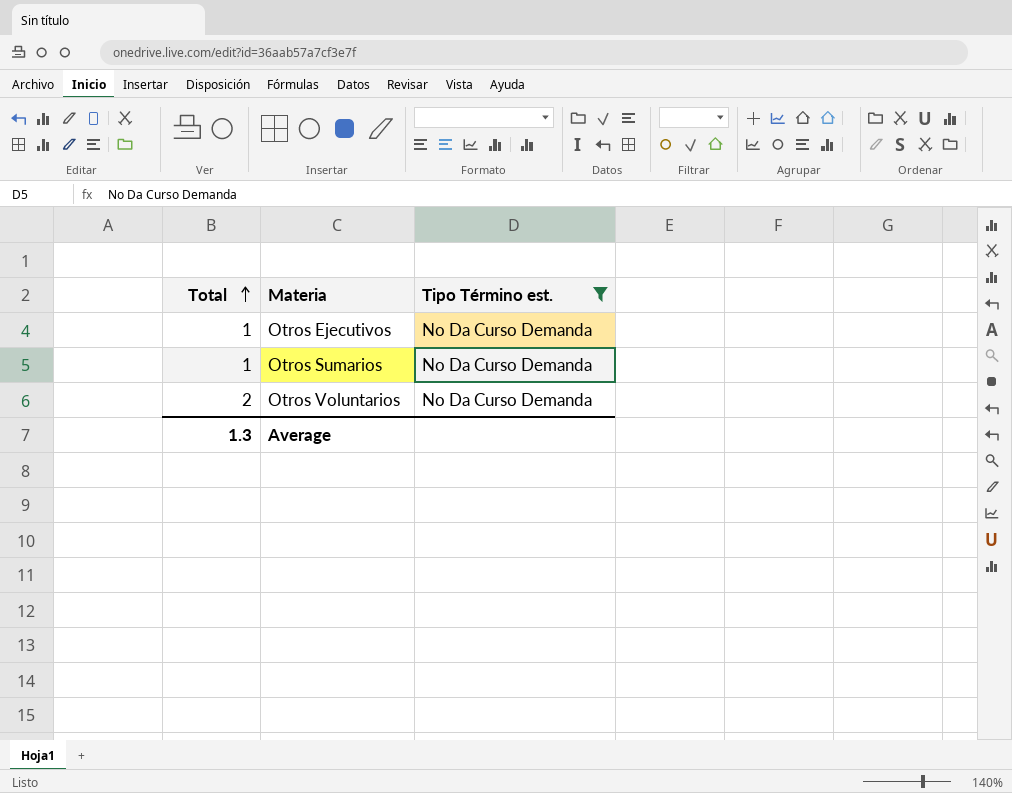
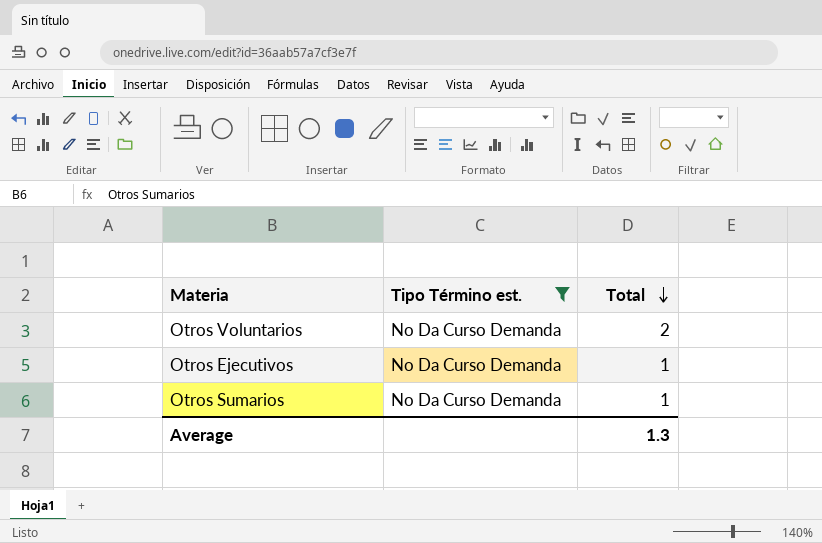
row order: Total ascending -> Total descending
column Total | position: 1 -> 3

